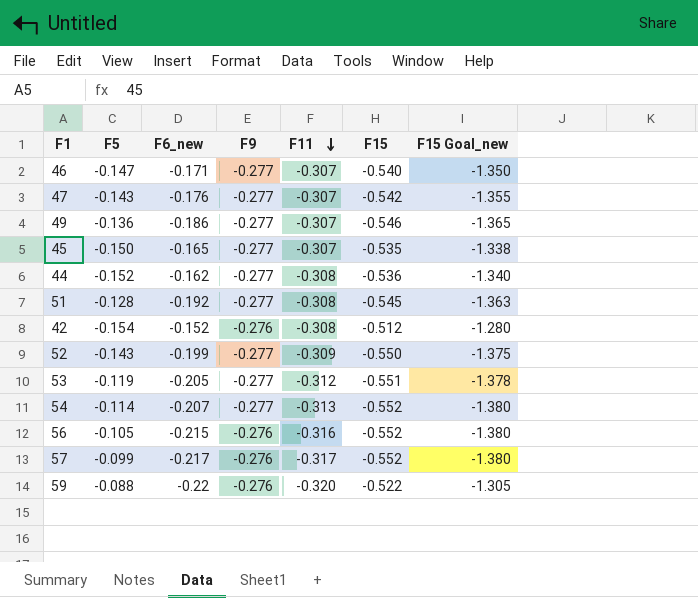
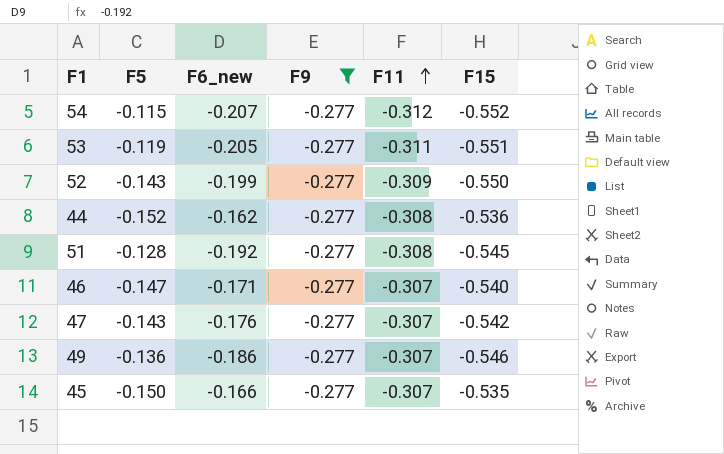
filter: none -> F9 = -0.277
row order: F11 descending -> F11 ascending
column F15 Goal_new | formula: [F15] * 2.5 -> none
54 | F5: -0.114 -> -0.115
54 | F11: -0.313 -> -0.312
53 | F11: -0.312 -> -0.311
45 | F6_new: -0.165 -> -0.166

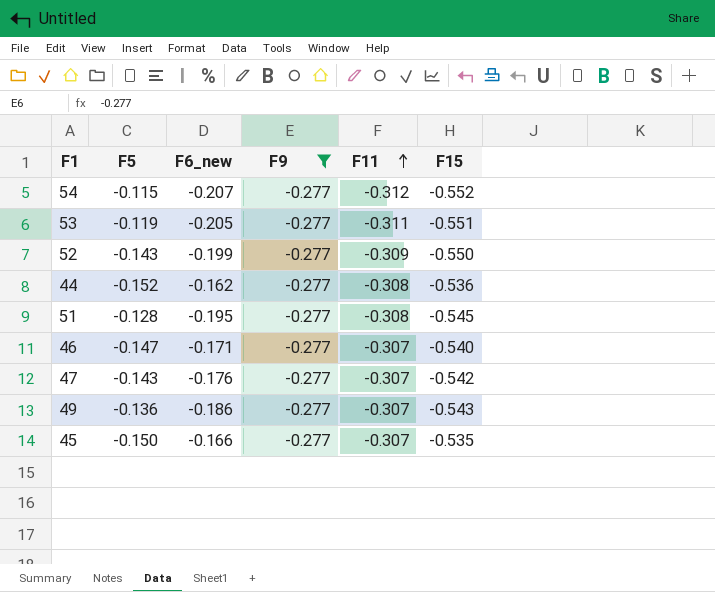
51 | F6_new: -0.192 -> -0.195
49 | F15: -0.546 -> -0.543

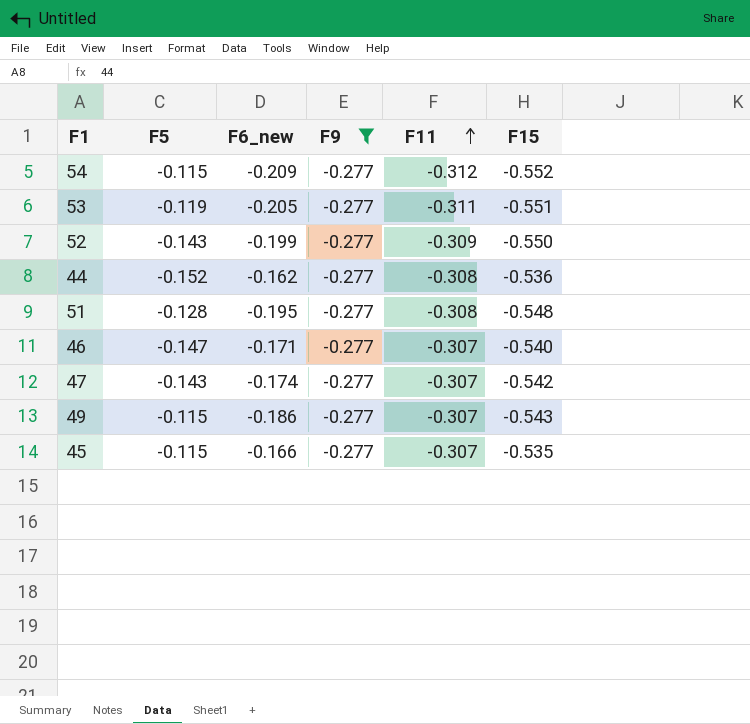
54 | F6_new: -0.207 -> -0.209
51 | F15: -0.545 -> -0.548
47 | F6_new: -0.176 -> -0.174
49 | F5: -0.136 -> -0.115
45 | F5: -0.150 -> -0.115

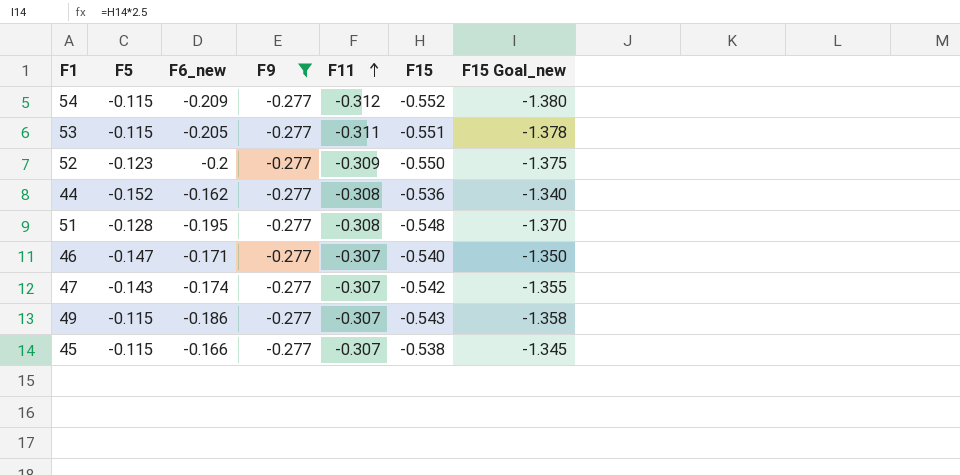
column F15 Goal_new | formula: none -> [F15] * 2.5
53 | F5: -0.119 -> -0.115
52 | F5: -0.143 -> -0.123
52 | F6_new: -0.199 -> -0.2
45 | F15: -0.535 -> -0.538

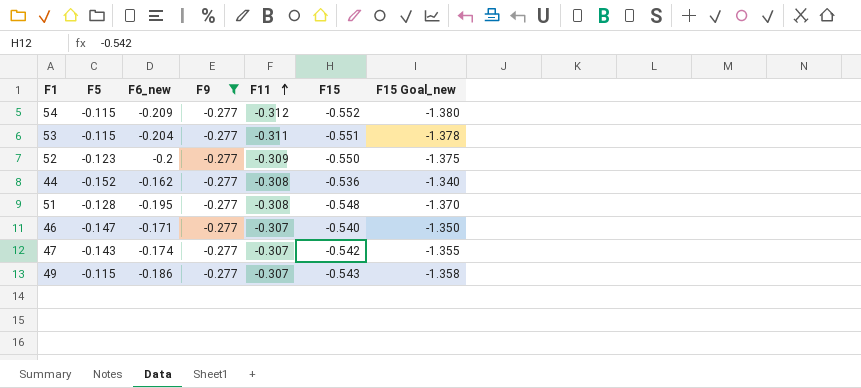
row 45: -0.115 | -0.166 | -0.277 | -0.307 | -0.538 | -1.345 -> none
53 | F6_new: -0.205 -> -0.204

